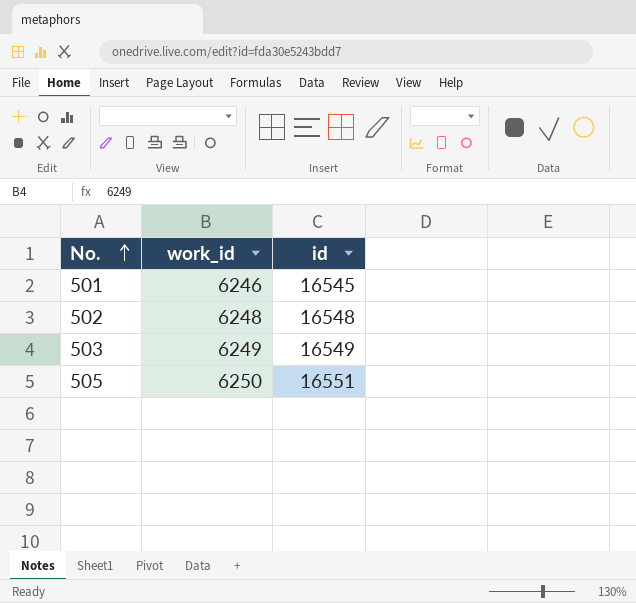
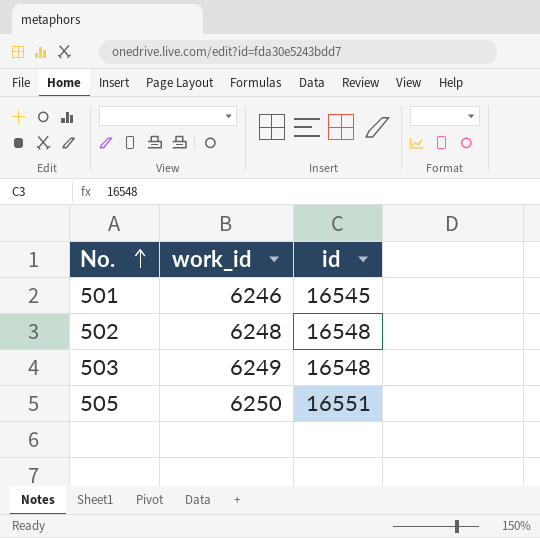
503 | id: 16549 -> 16548

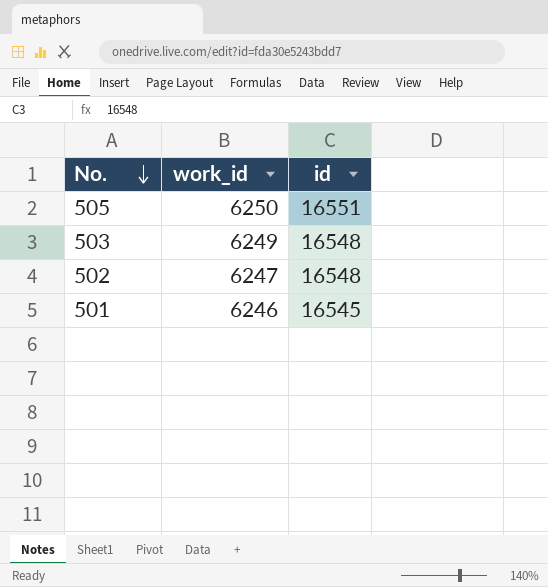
row order: No. ascending -> No. descending
502 | work_id: 6248 -> 6247

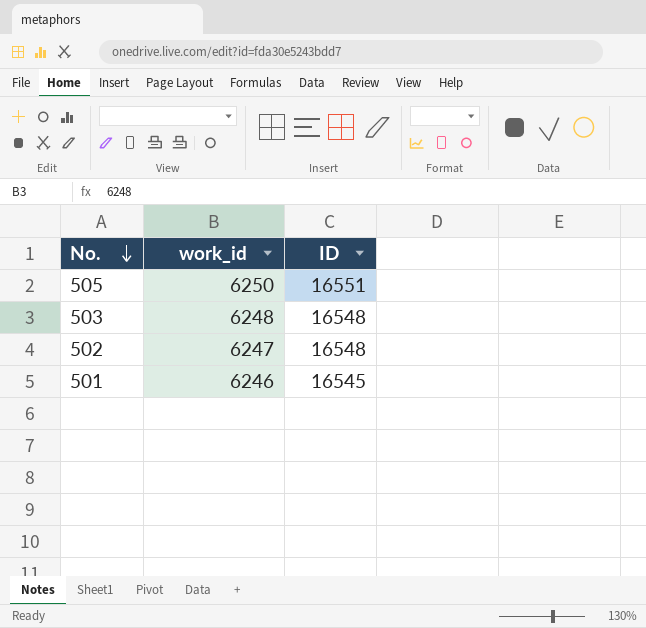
column name: id -> ID
503 | work_id: 6249 -> 6248

